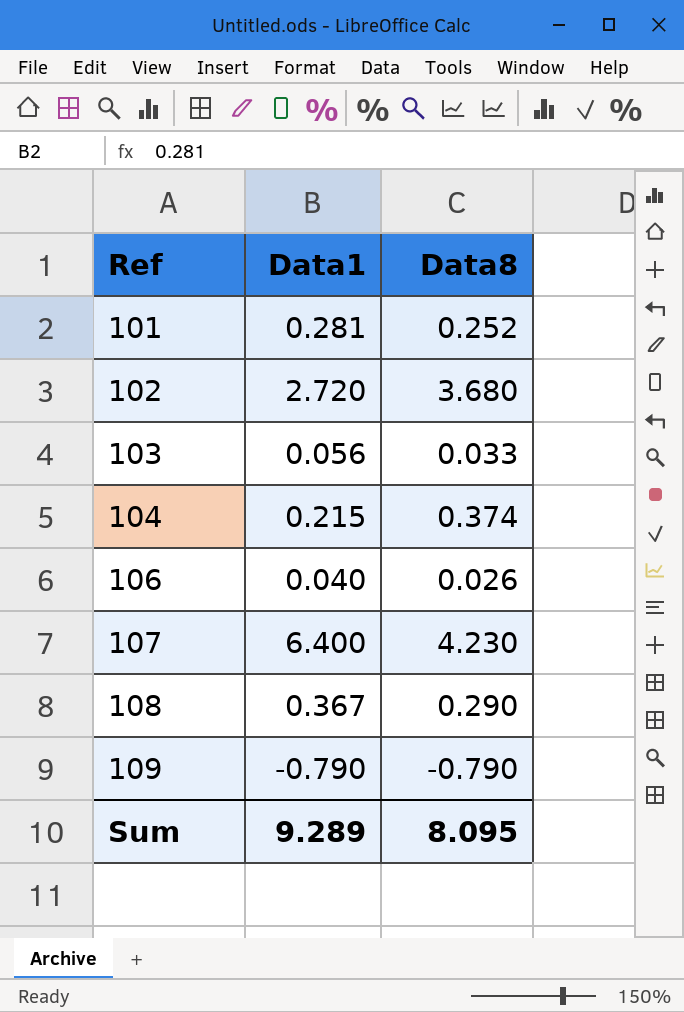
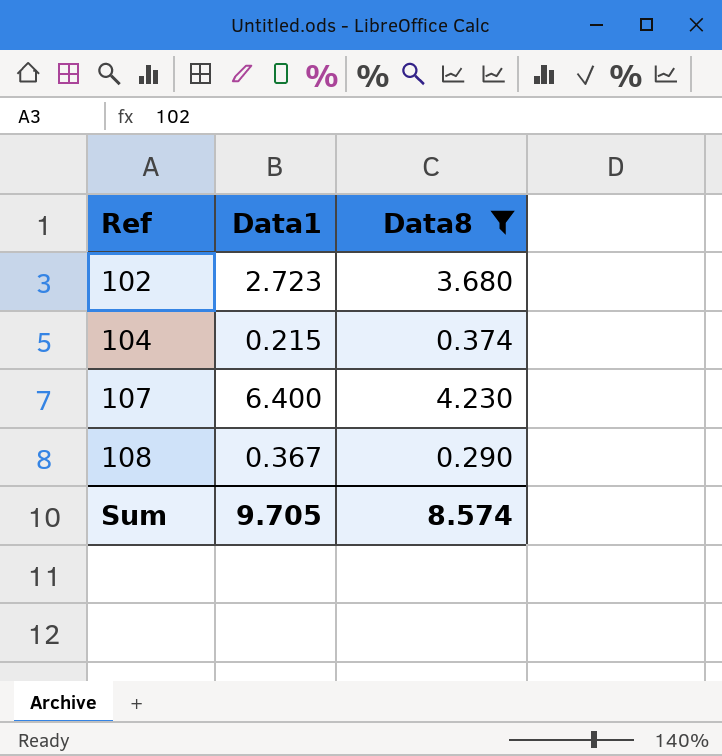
filter: none -> Data8 >= 0.290
102 | Data1: 2.720 -> 2.723
Sum | Data1: 9.289 -> 9.705
Sum | Data8: 8.095 -> 8.574

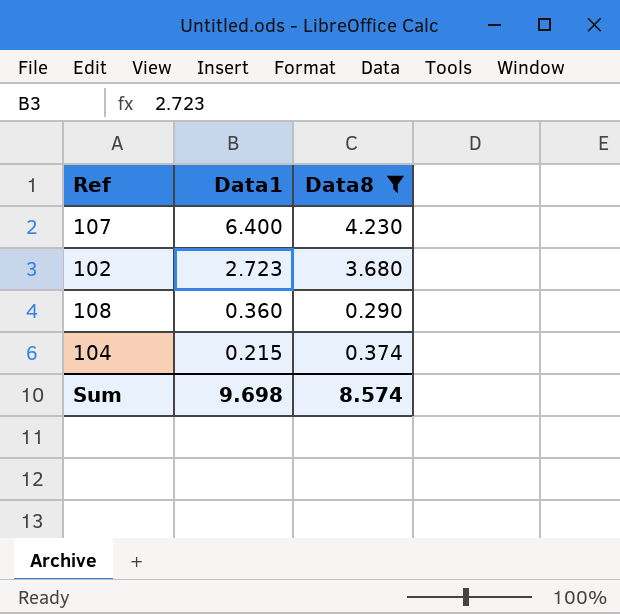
row order: Ref ascending -> Data1 descending
108 | Data1: 0.367 -> 0.360
Sum | Data1: 9.705 -> 9.698

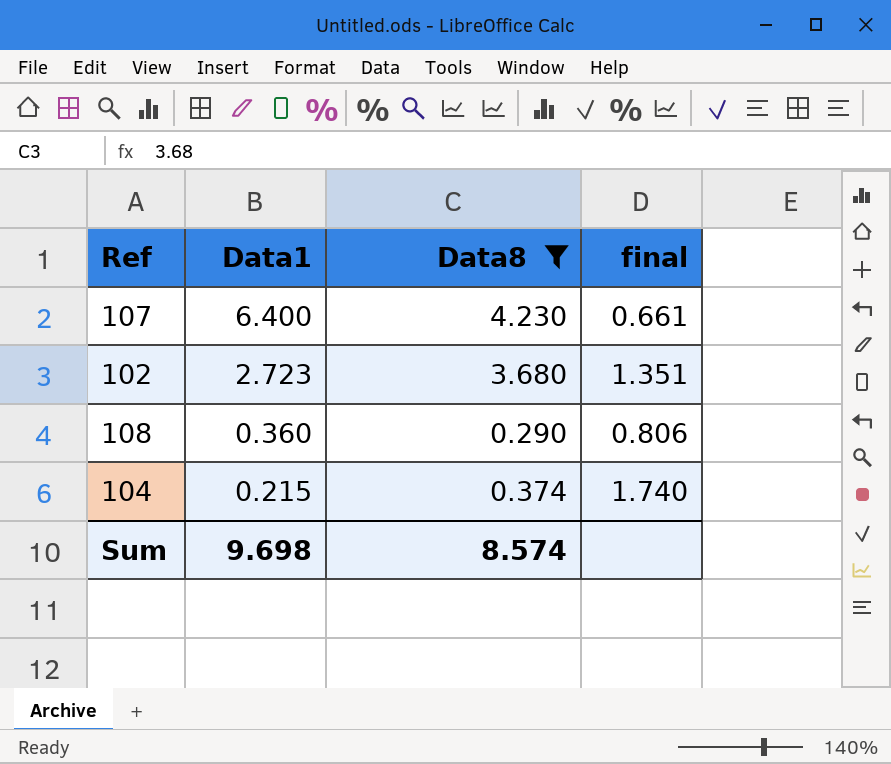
column final | formula: none -> [Data8] / [Data1]

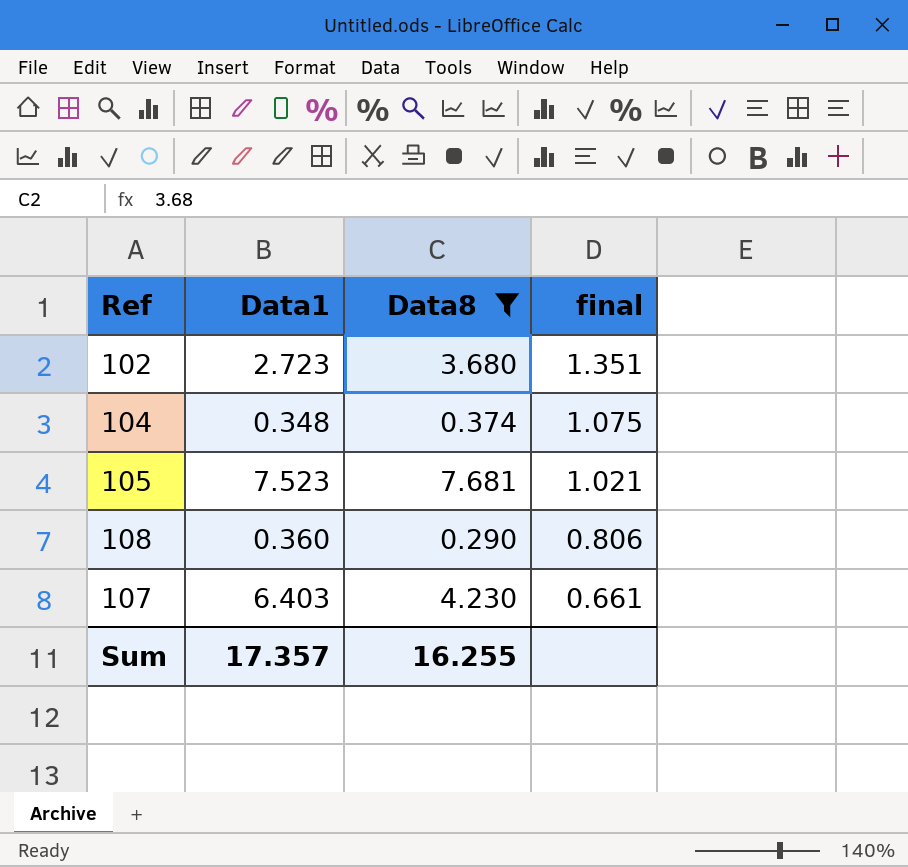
row order: Data1 descending -> final descending
104 | Data1: 0.215 -> 0.348
104 | final: 1.740 -> 1.075
row 105: none -> 7.523 | 7.681 | 1.021
107 | Data1: 6.400 -> 6.403
Sum | Data1: 9.698 -> 17.357
Sum | Data8: 8.574 -> 16.255

